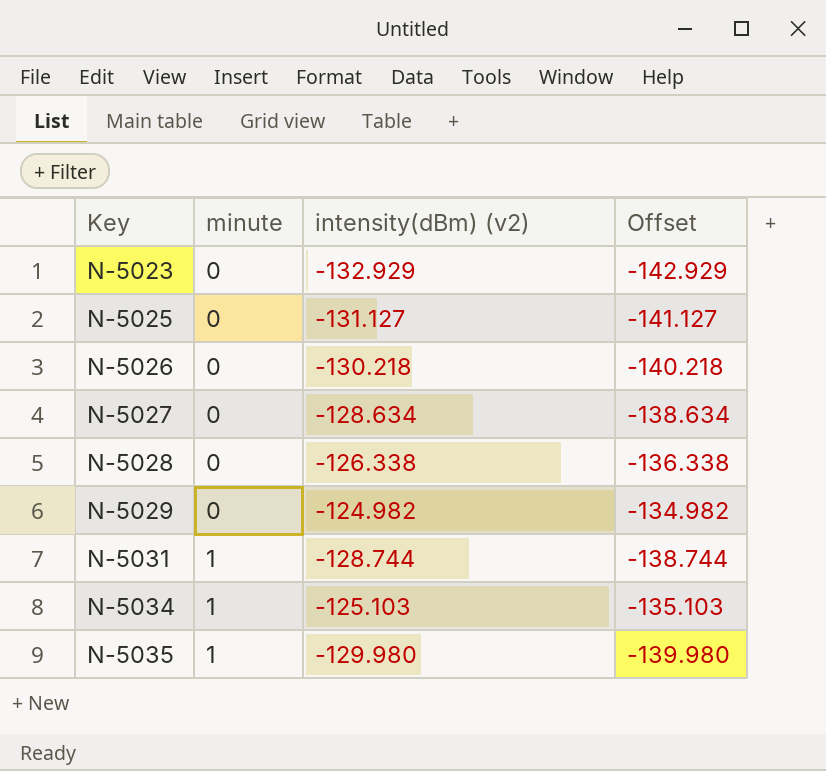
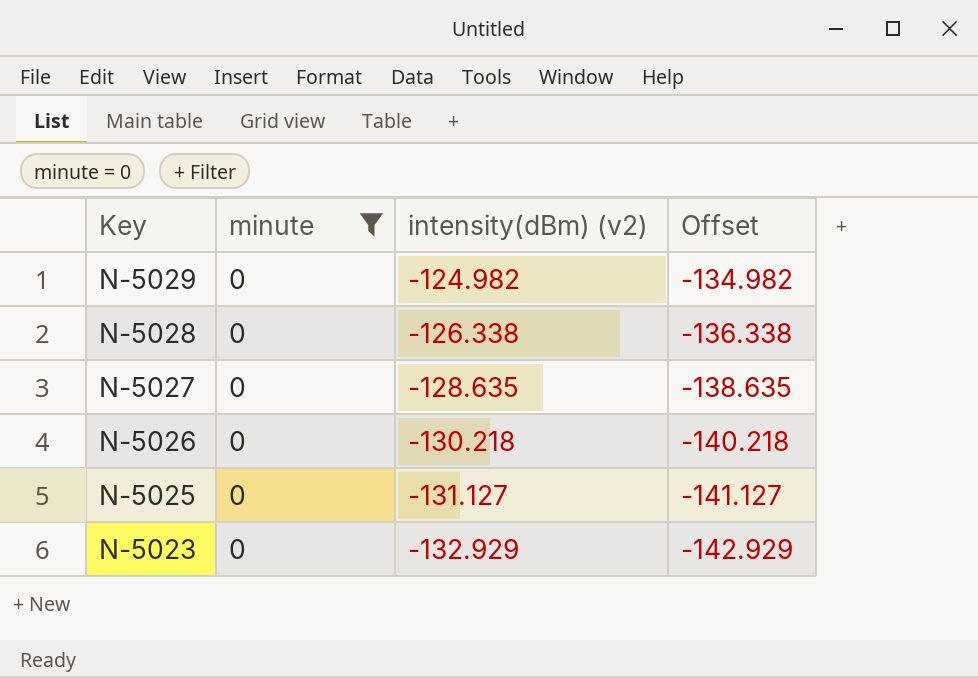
filter: none -> minute = 0
row order: Key ascending -> Key descending
N-5027 | intensity(dBm) (v2): -128.634 -> -128.635
N-5027 | Offset: -138.634 -> -138.635

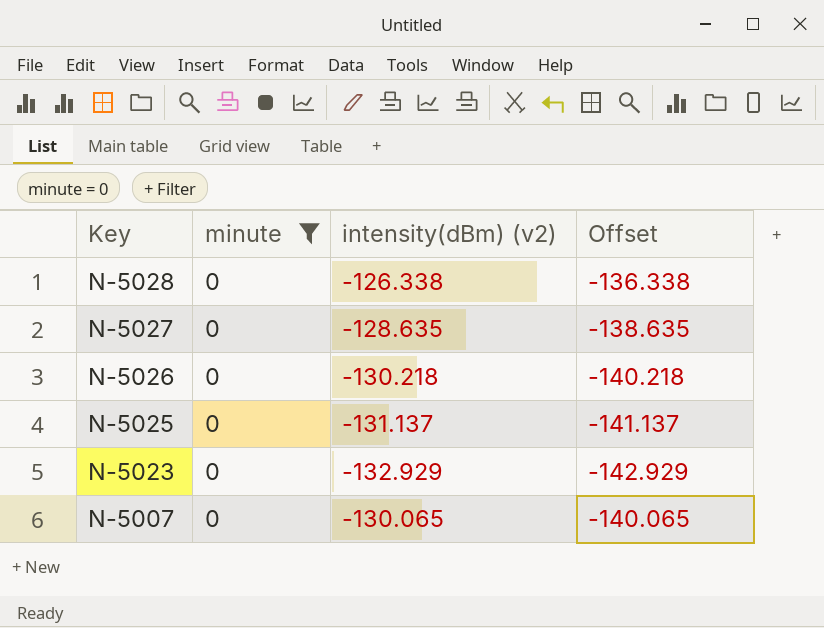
row N-5029: 0 | -124.982 | -134.982 -> none
N-5025 | intensity(dBm) (v2): -131.127 -> -131.137
N-5025 | Offset: -141.127 -> -141.137
row N-5007: none -> 0 | -130.065 | -140.065

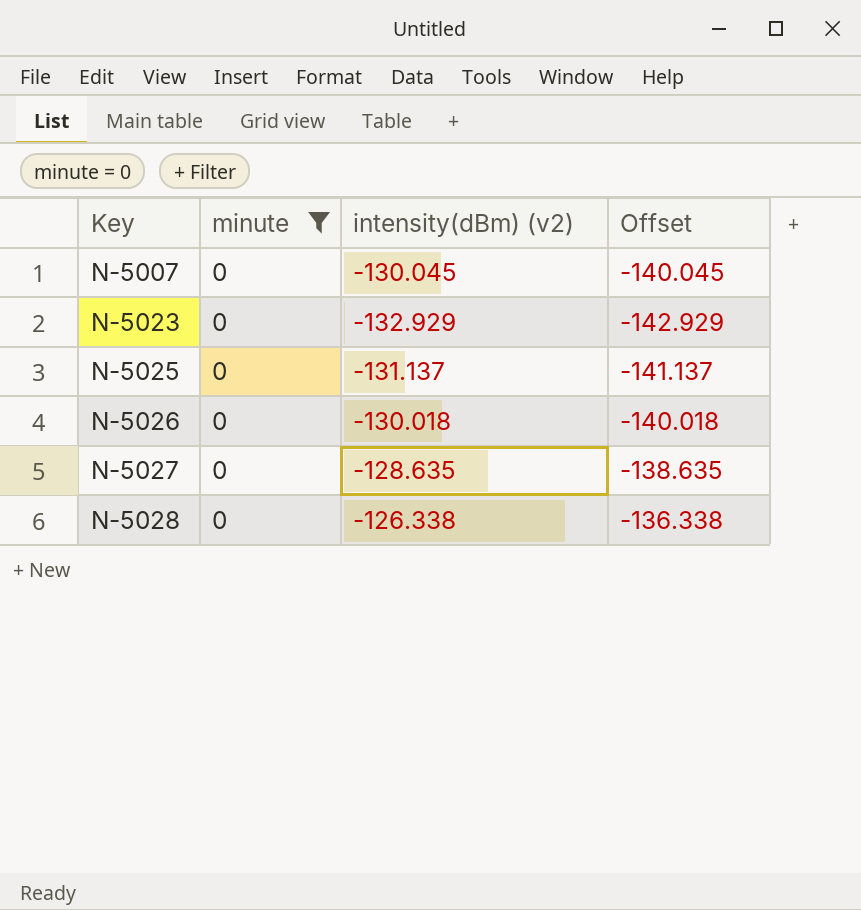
row order: Key descending -> Key ascending
N-5007 | intensity(dBm) (v2): -130.065 -> -130.045
N-5007 | Offset: -140.065 -> -140.045
N-5026 | intensity(dBm) (v2): -130.218 -> -130.018
N-5026 | Offset: -140.218 -> -140.018

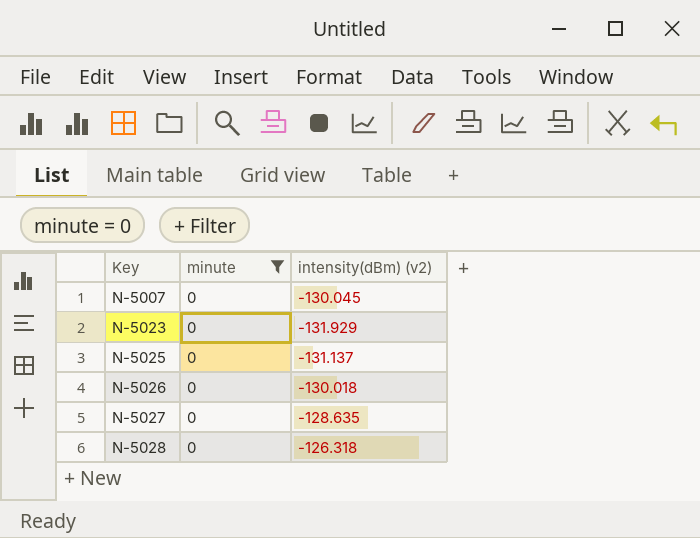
column Offset | formula: [intensity(dBm) (v2)] - 10 -> none
N-5023 | intensity(dBm) (v2): -132.929 -> -131.929
N-5028 | intensity(dBm) (v2): -126.338 -> -126.318

